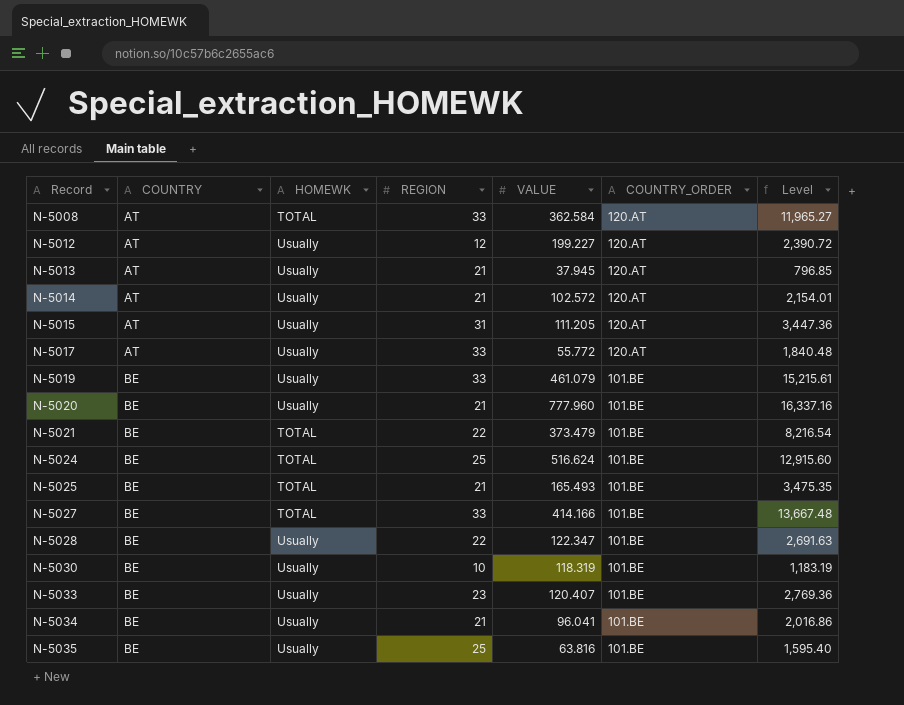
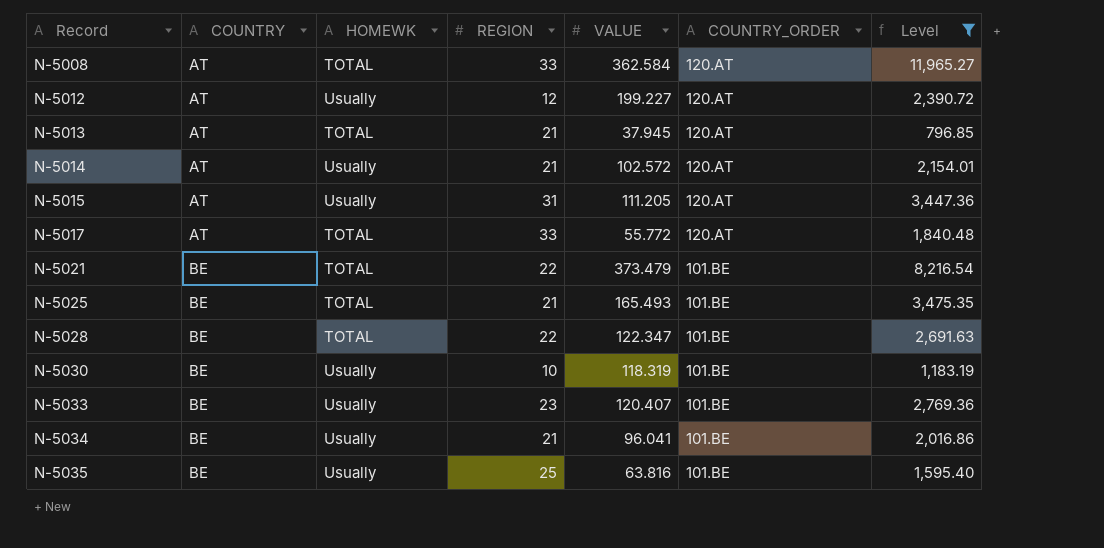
filter: none -> Level <= 11,965.27
N-5013 | HOMEWK: Usually -> TOTAL
N-5017 | HOMEWK: Usually -> TOTAL
N-5028 | HOMEWK: Usually -> TOTAL

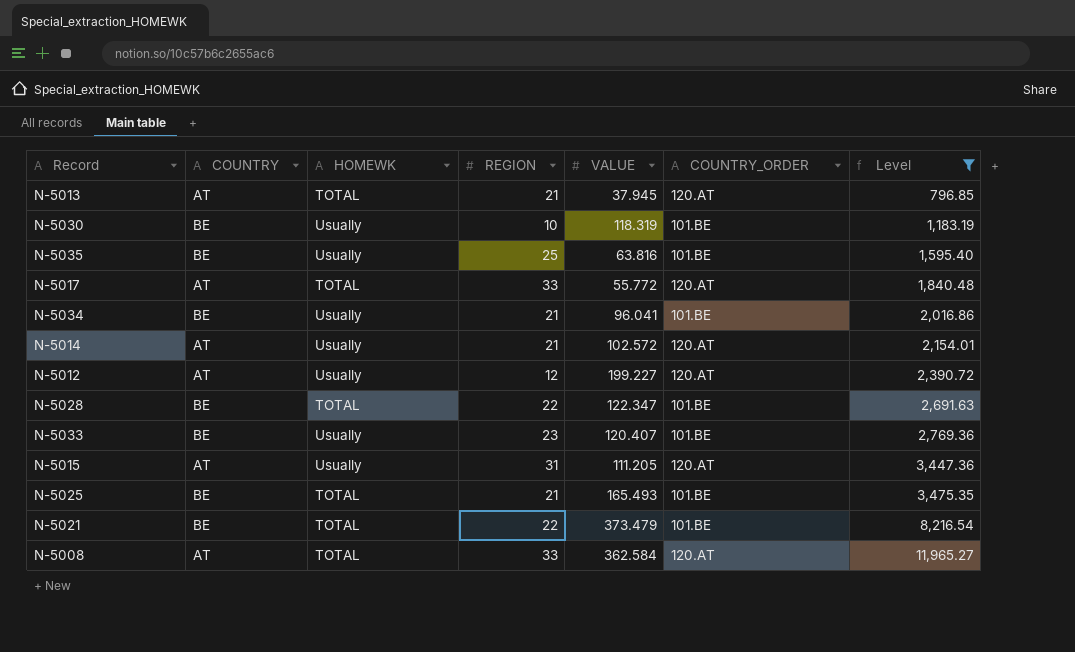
row order: Record ascending -> Level ascending

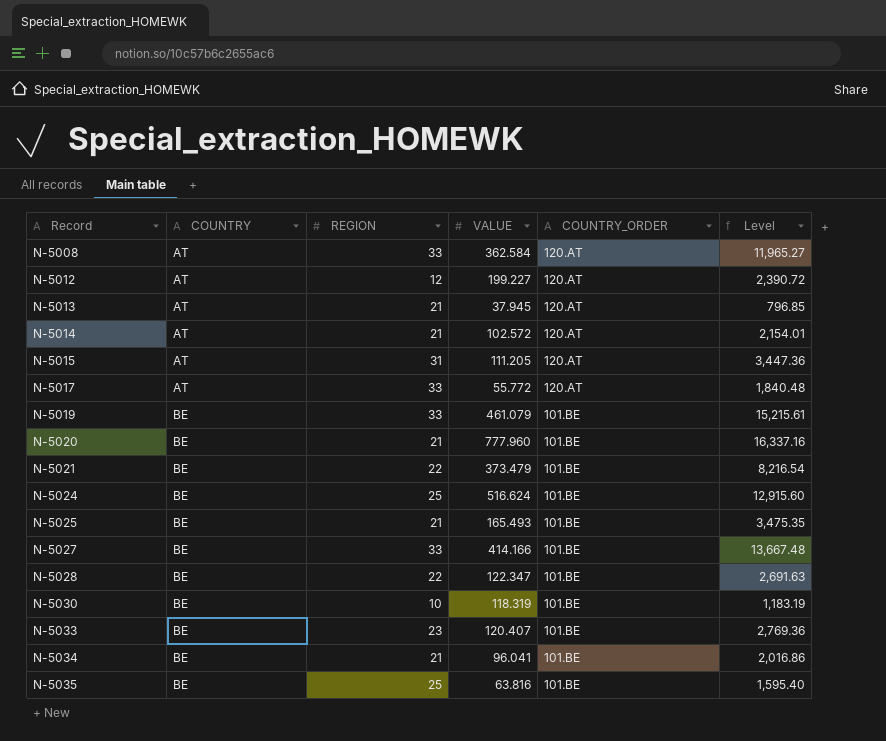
filter: Level <= 11,965.27 -> none
row order: Level ascending -> Record ascending
column HOMEWK | position: 3 -> none

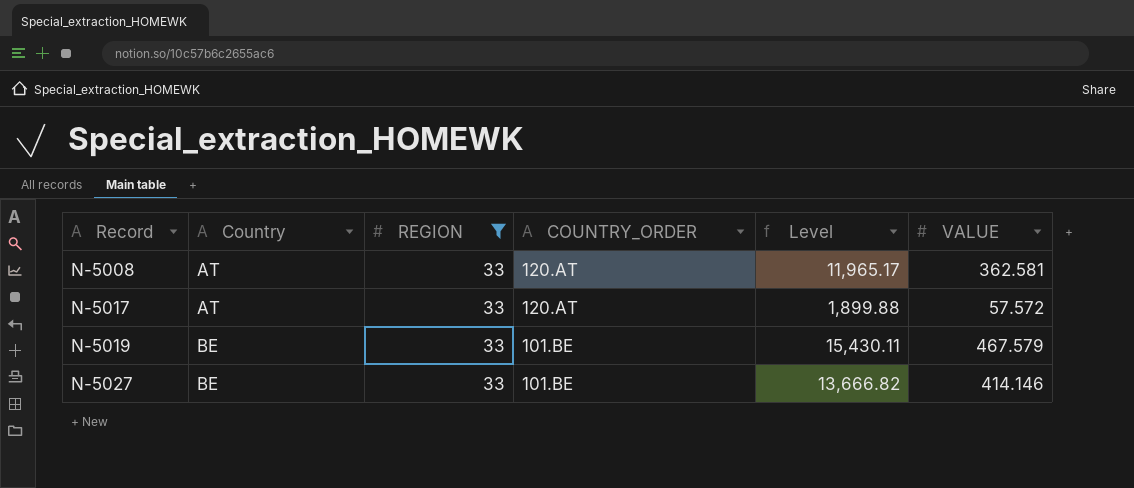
filter: none -> REGION = 33
column name: COUNTRY -> Country
column VALUE | position: 4 -> 6
N-5008 | Level: 11,965.27 -> 11,965.17
N-5008 | VALUE: 362.584 -> 362.581
N-5017 | Level: 1,840.48 -> 1,899.88
N-5017 | VALUE: 55.772 -> 57.572
N-5019 | Level: 15,215.61 -> 15,430.11
N-5019 | VALUE: 461.079 -> 467.579
N-5027 | Level: 13,667.48 -> 13,666.82
N-5027 | VALUE: 414.166 -> 414.146

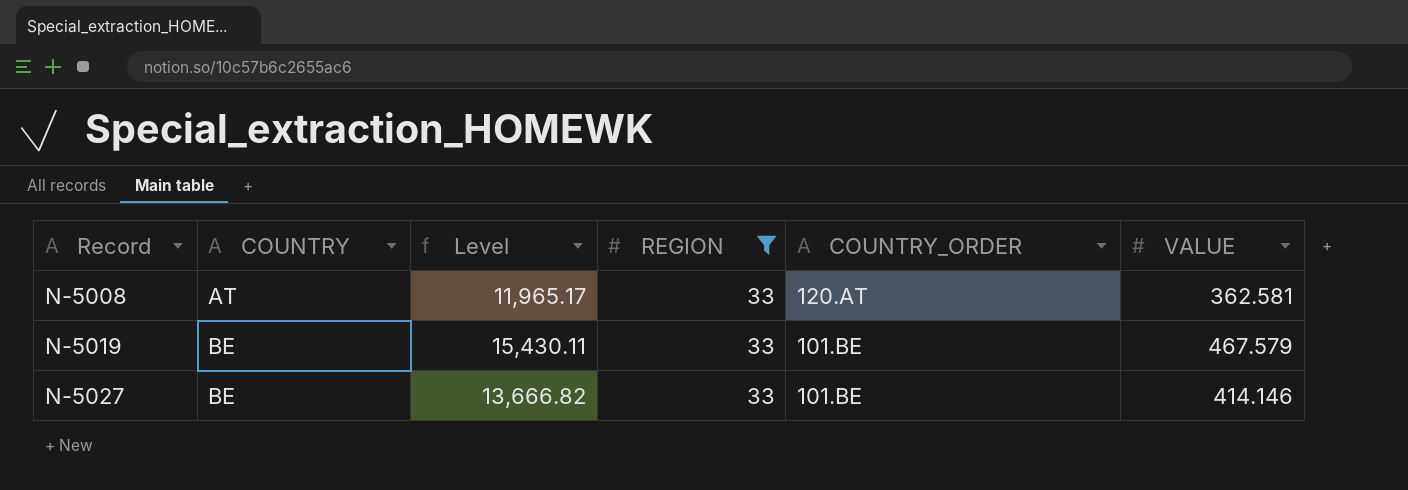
column name: Country -> COUNTRY
column Level | position: 5 -> 3
row N-5017: AT | 33 | 120.AT | 1,899.88 | 57.572 -> none

